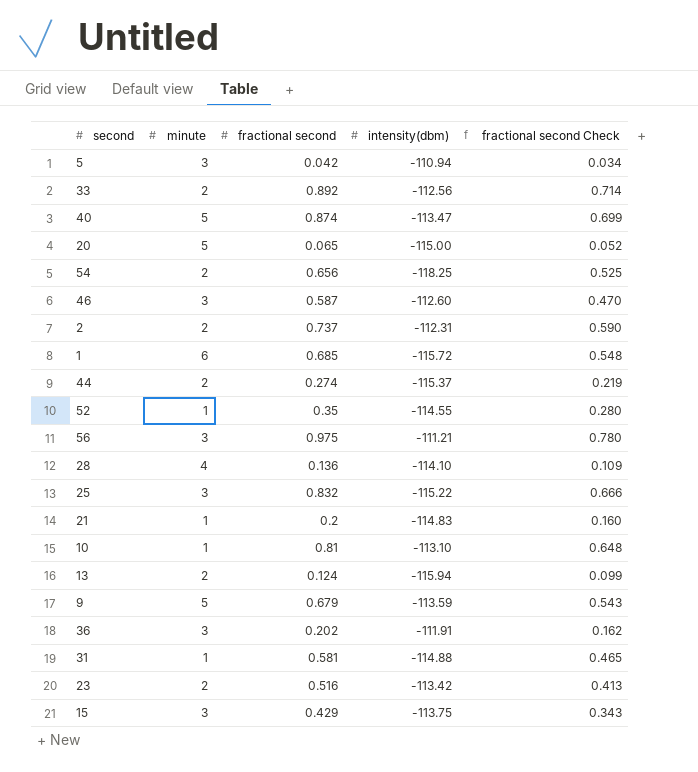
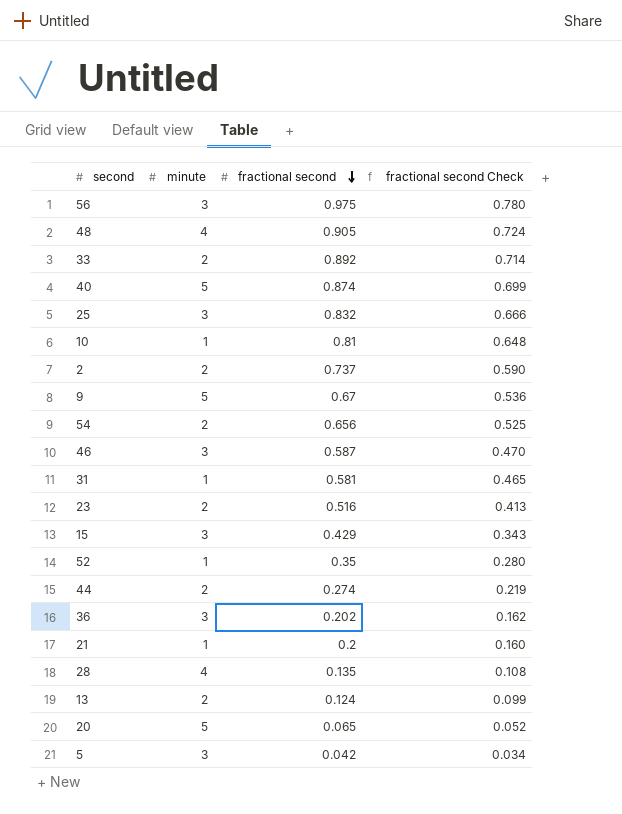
row order: none -> fractional second descending
column intensity(dbm) | position: 4 -> none
row 1: 6 | 0.685 | -115.72 | 0.548 -> none
row 48: none -> 4 | 0.905 | 0.724
9 | fractional second: 0.679 -> 0.67
9 | fractional second Check: 0.543 -> 0.536
28 | fractional second: 0.136 -> 0.135
28 | fractional second Check: 0.109 -> 0.108

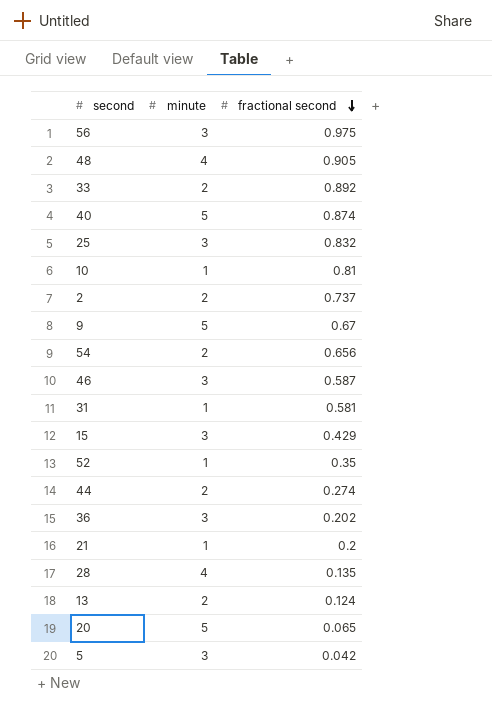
column fractional second Check | formula: [fractional second] * 0.8 -> none
row 23: 2 | 0.516 | 0.413 -> none

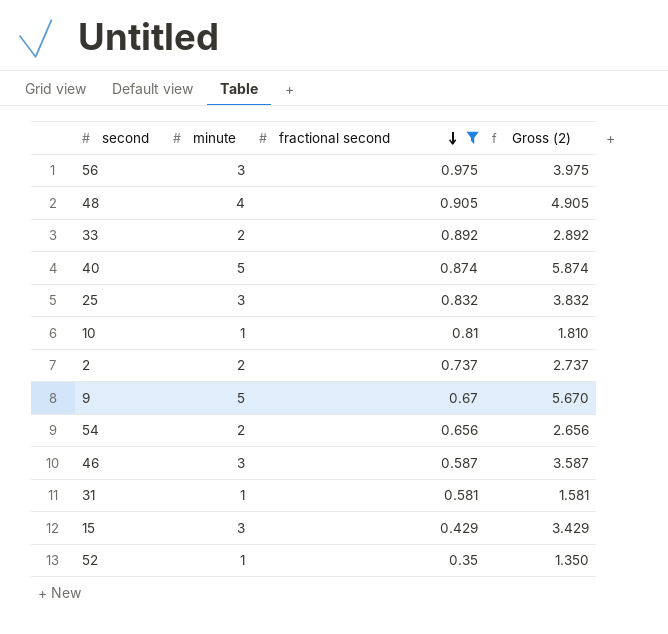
filter: none -> fractional second >= 0.35
column Gross (2) | formula: none -> [minute] + [fractional second]

